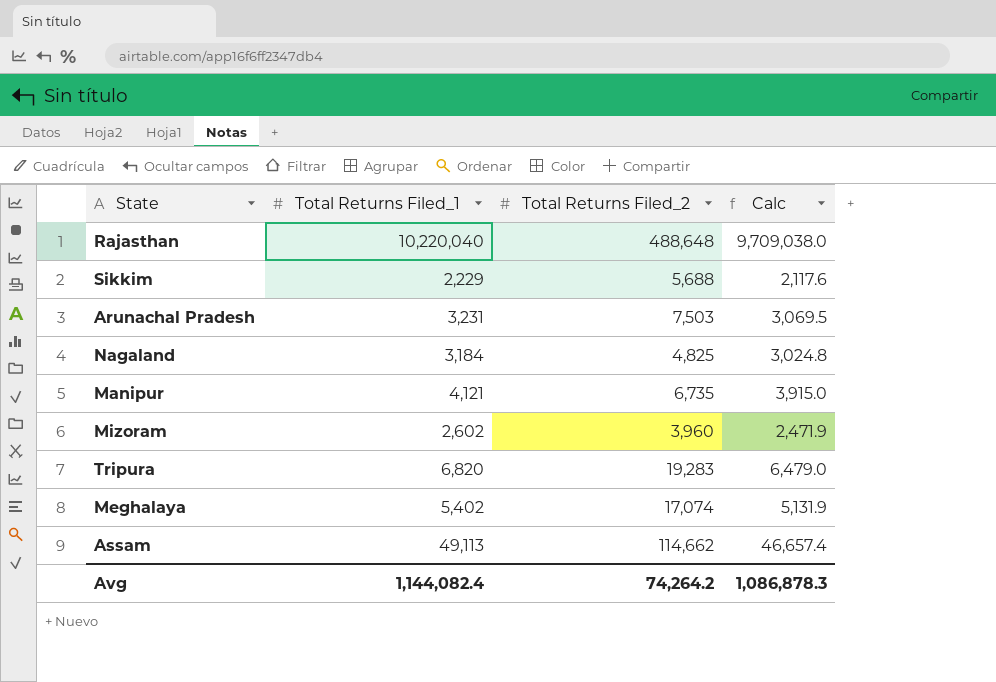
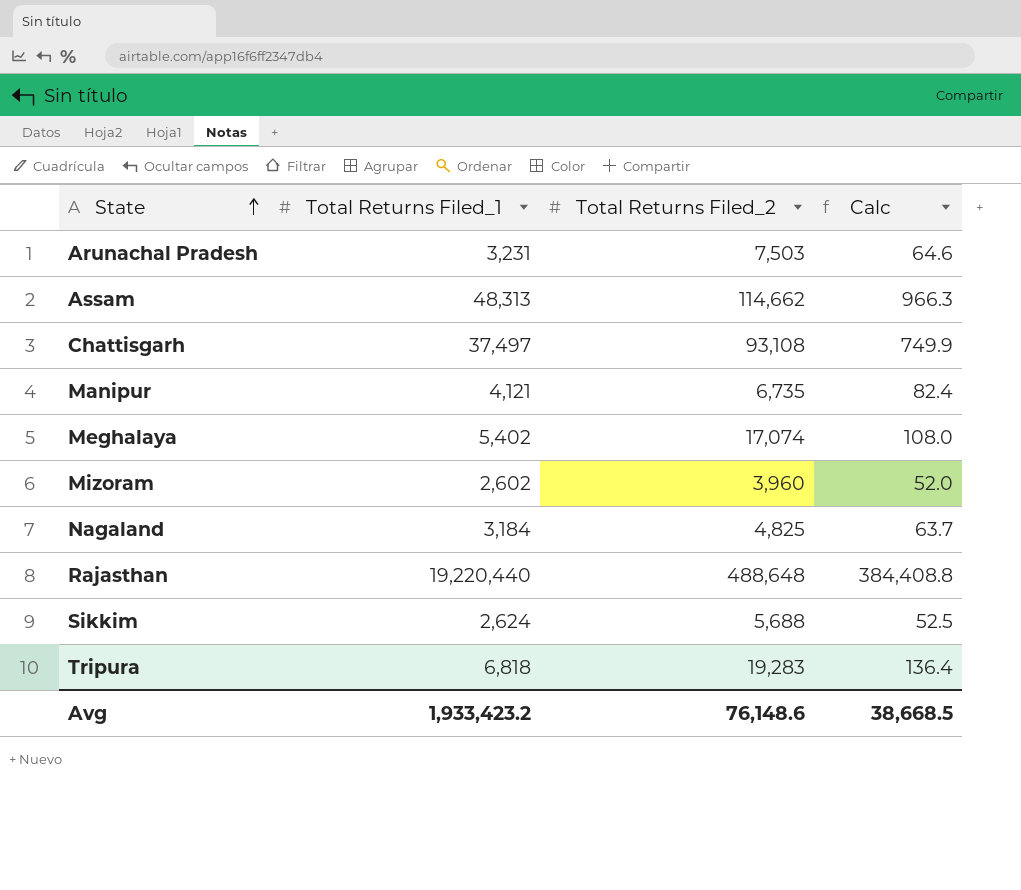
row order: none -> State ascending
column Calc | formula: [Total Returns Filed_1] * 0.95 -> [Total Returns Filed_1] * 0.02
Assam | Total Returns Filed_1: 49,113 -> 48,313
row Chattisgarh: none -> 37,497 | 93,108 | 749.9
Rajasthan | Total Returns Filed_1: 10,220,040 -> 19,220,440
Sikkim | Total Returns Filed_1: 2,229 -> 2,624
Tripura | Total Returns Filed_1: 6,820 -> 6,818
Avg | Total Returns Filed_1: 1,144,082.4 -> 1,933,423.2
Avg | Total Returns Filed_2: 74,264.2 -> 76,148.6
Avg | Calc: 1,086,878.3 -> 38,668.5

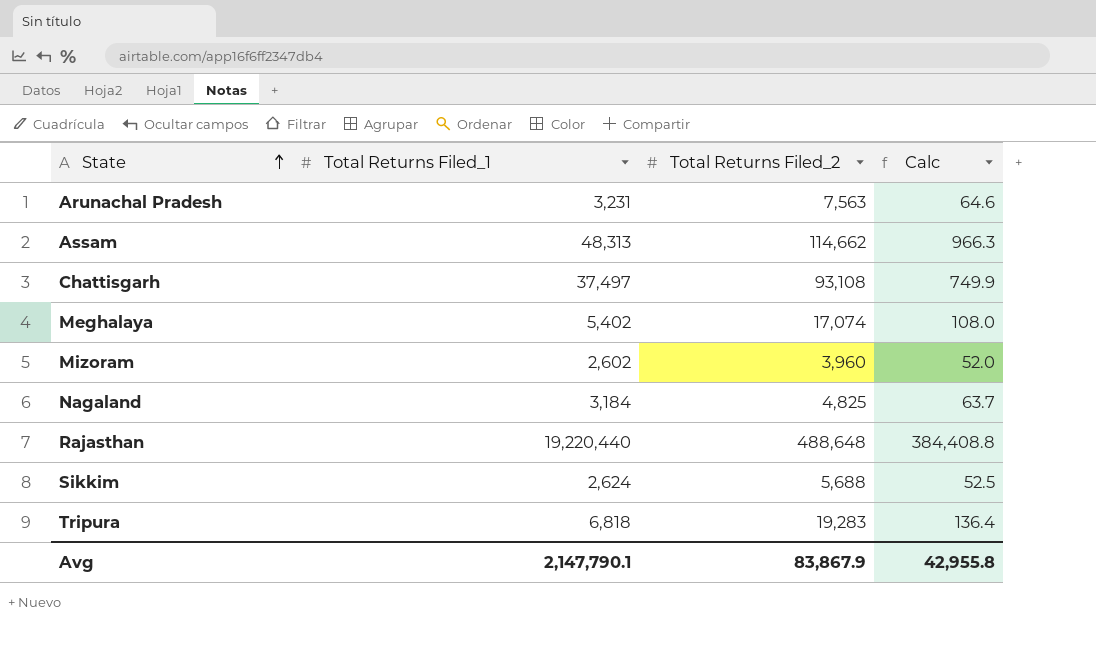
row Manipur: 4,121 | 6,735 | 82.4 -> none
Arunachal Pradesh | Total Returns Filed_2: 7,503 -> 7,563
Avg | Total Returns Filed_1: 1,933,423.2 -> 2,147,790.1
Avg | Total Returns Filed_2: 76,148.6 -> 83,867.9
Avg | Calc: 38,668.5 -> 42,955.8

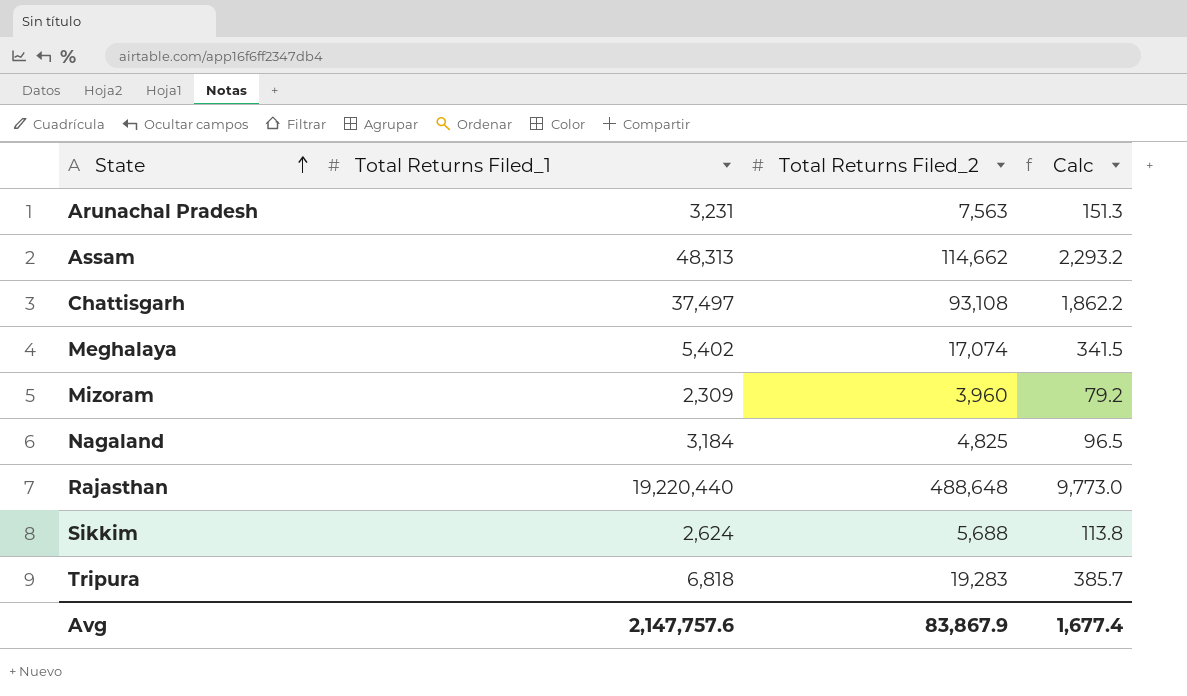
column Calc | formula: [Total Returns Filed_1] * 0.02 -> [Total Returns Filed_2] * 0.02
Mizoram | Total Returns Filed_1: 2,602 -> 2,309
Avg | Total Returns Filed_1: 2,147,790.1 -> 2,147,757.6
Avg | Calc: 42,955.8 -> 1,677.4

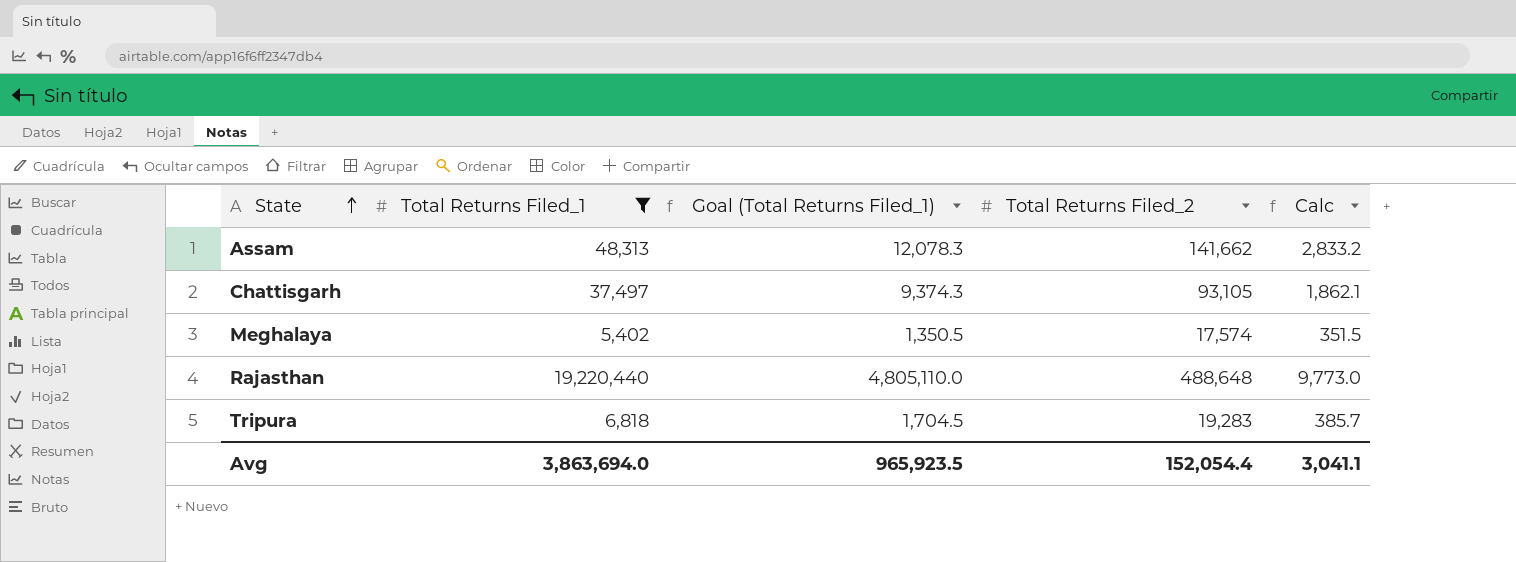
filter: none -> Total Returns Filed_1 >= 5,402
column Goal (Total Returns Filed_1) | formula: none -> [Total Returns Filed_1] * 0.25
Assam | Total Returns Filed_2: 114,662 -> 141,662
Assam | Calc: 2,293.2 -> 2,833.2
Chattisgarh | Total Returns Filed_2: 93,108 -> 93,105
Chattisgarh | Calc: 1,862.2 -> 1,862.1
Meghalaya | Total Returns Filed_2: 17,074 -> 17,574
Meghalaya | Calc: 341.5 -> 351.5
Avg | Total Returns Filed_1: 2,147,757.6 -> 3,863,694.0
Avg | Total Returns Filed_2: 83,867.9 -> 152,054.4
Avg | Calc: 1,677.4 -> 3,041.1

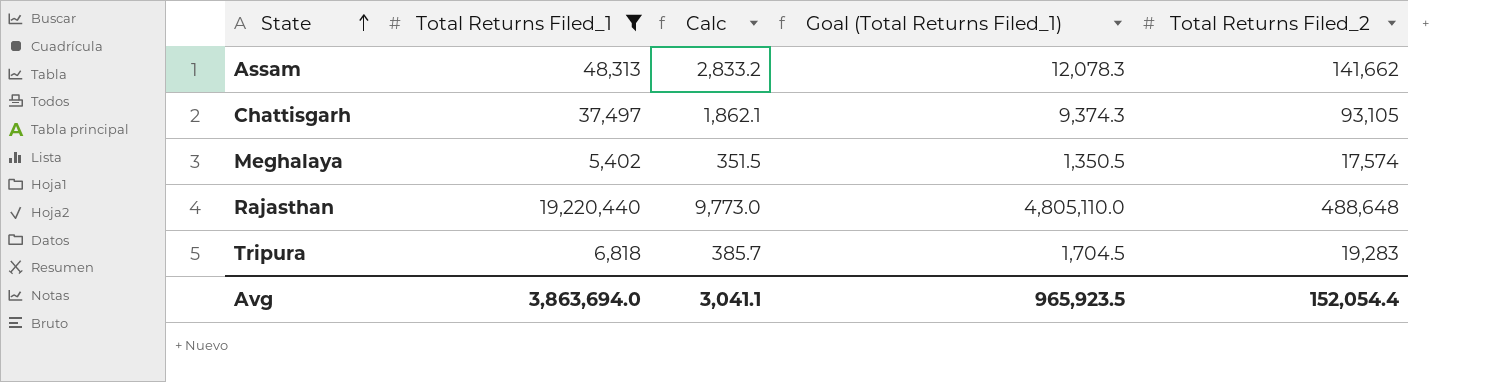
column Calc | position: 5 -> 3

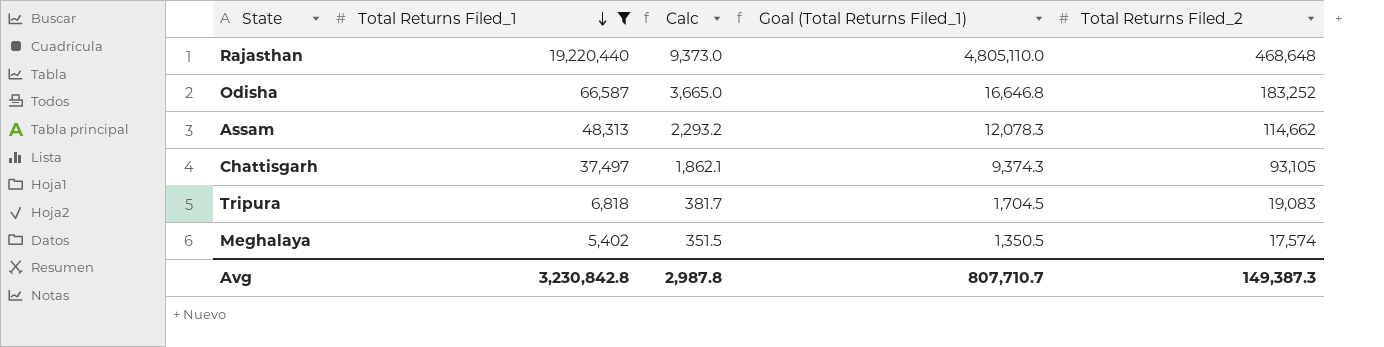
row order: State ascending -> Total Returns Filed_1 descending
Rajasthan | Calc: 9,773.0 -> 9,373.0
Rajasthan | Total Returns Filed_2: 488,648 -> 468,648
row Odisha: none -> 66,587 | 3,665.0 | 16,646.8 | 183,252
Assam | Calc: 2,833.2 -> 2,293.2
Assam | Total Returns Filed_2: 141,662 -> 114,662
Tripura | Calc: 385.7 -> 381.7
Tripura | Total Returns Filed_2: 19,283 -> 19,083
Avg | Total Returns Filed_1: 3,863,694.0 -> 3,230,842.8
Avg | Calc: 3,041.1 -> 2,987.8
Avg | Goal (Total Returns Filed_1): 965,923.5 -> 807,710.7
Avg | Total Returns Filed_2: 152,054.4 -> 149,387.3

